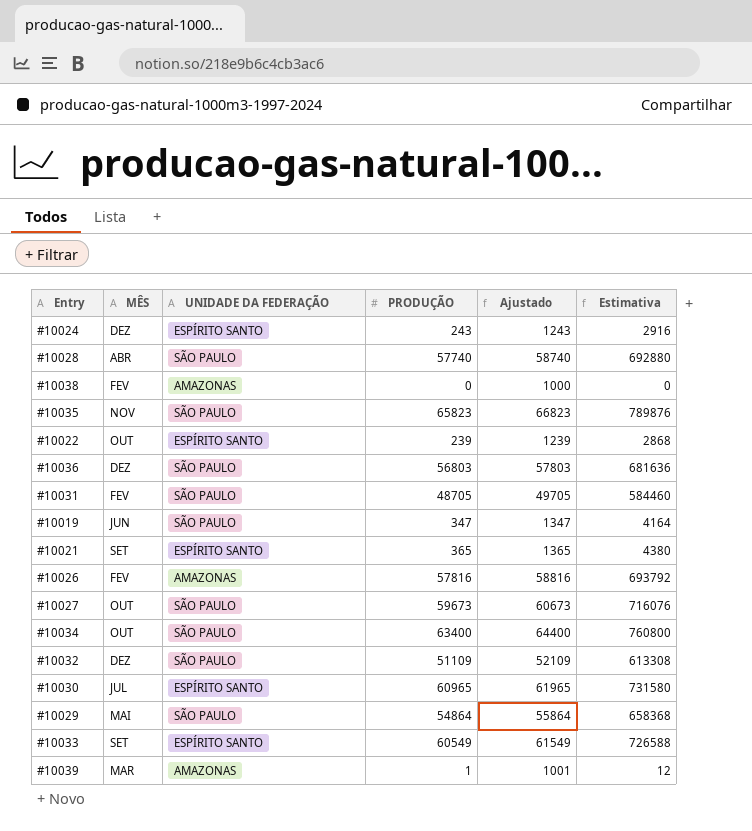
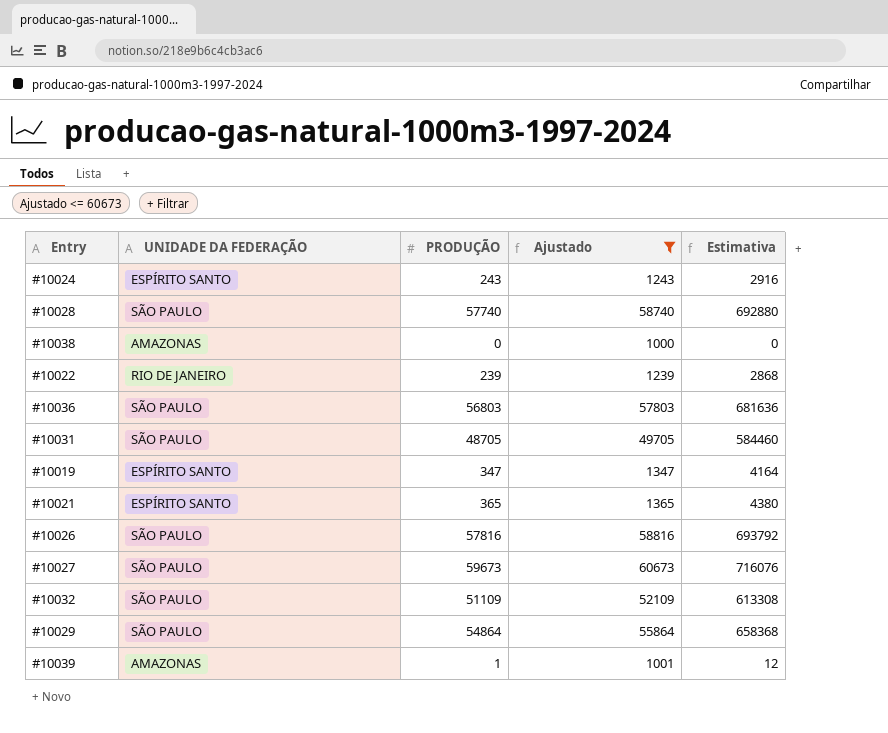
filter: none -> Ajustado <= 60673
column MÊS | position: 2 -> none
#10022 | UNIDADE DA FEDERAÇÃO: ESPÍRITO SANTO -> RIO DE JANEIRO
#10019 | UNIDADE DA FEDERAÇÃO: SÃO PAULO -> ESPÍRITO SANTO
#10026 | UNIDADE DA FEDERAÇÃO: AMAZONAS -> SÃO PAULO

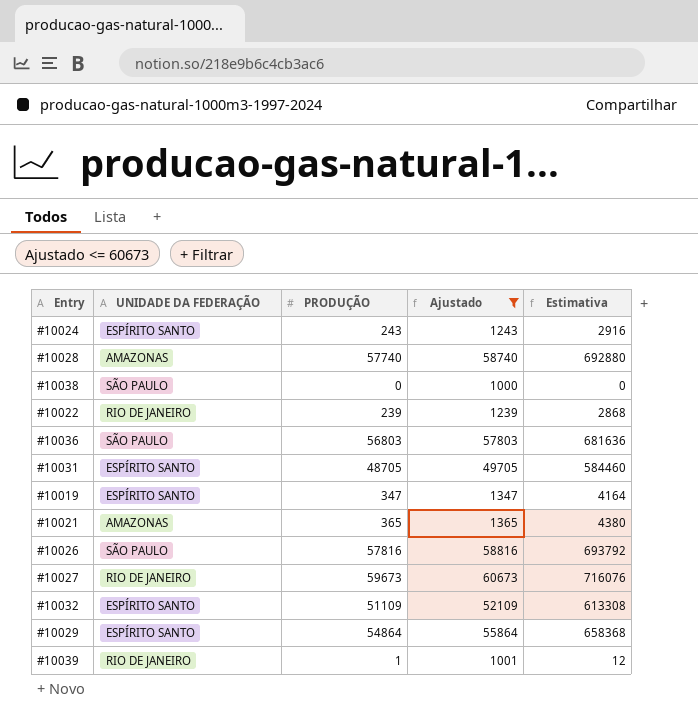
#10028 | UNIDADE DA FEDERAÇÃO: SÃO PAULO -> AMAZONAS
#10038 | UNIDADE DA FEDERAÇÃO: AMAZONAS -> SÃO PAULO
#10031 | UNIDADE DA FEDERAÇÃO: SÃO PAULO -> ESPÍRITO SANTO
#10021 | UNIDADE DA FEDERAÇÃO: ESPÍRITO SANTO -> AMAZONAS
#10027 | UNIDADE DA FEDERAÇÃO: SÃO PAULO -> RIO DE JANEIRO
#10032 | UNIDADE DA FEDERAÇÃO: SÃO PAULO -> ESPÍRITO SANTO
#10029 | UNIDADE DA FEDERAÇÃO: SÃO PAULO -> ESPÍRITO SANTO
#10039 | UNIDADE DA FEDERAÇÃO: AMAZONAS -> RIO DE JANEIRO

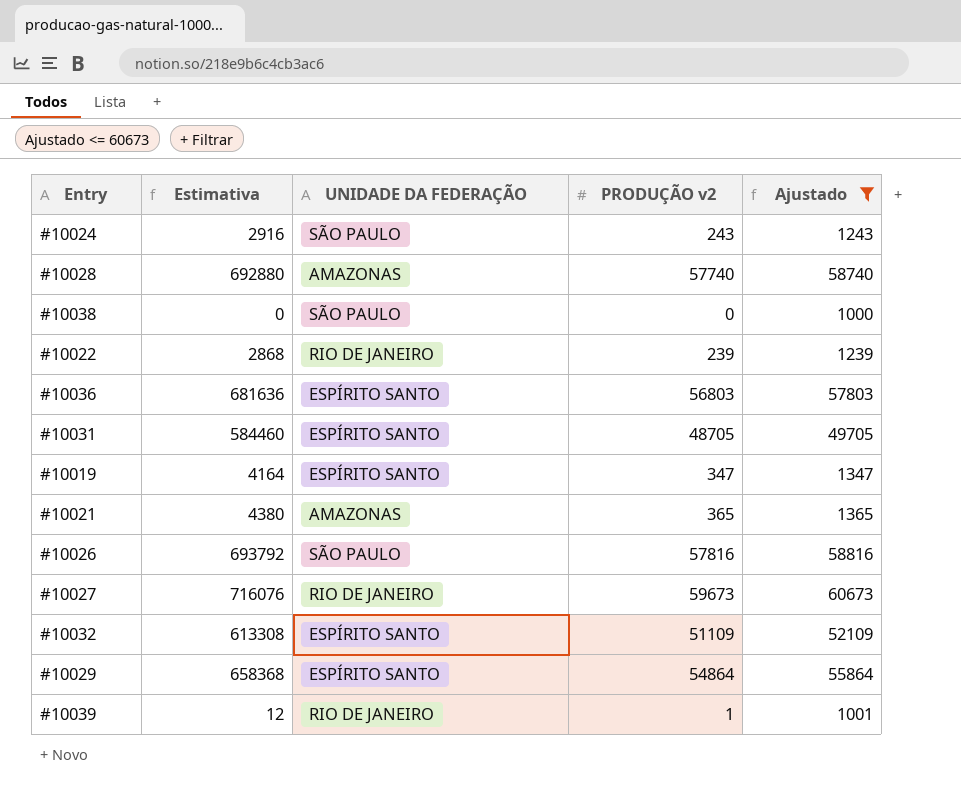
column Estimativa | position: 5 -> 2
column name: PRODUÇÃO -> PRODUÇÃO v2
#10024 | UNIDADE DA FEDERAÇÃO: ESPÍRITO SANTO -> SÃO PAULO
#10036 | UNIDADE DA FEDERAÇÃO: SÃO PAULO -> ESPÍRITO SANTO

